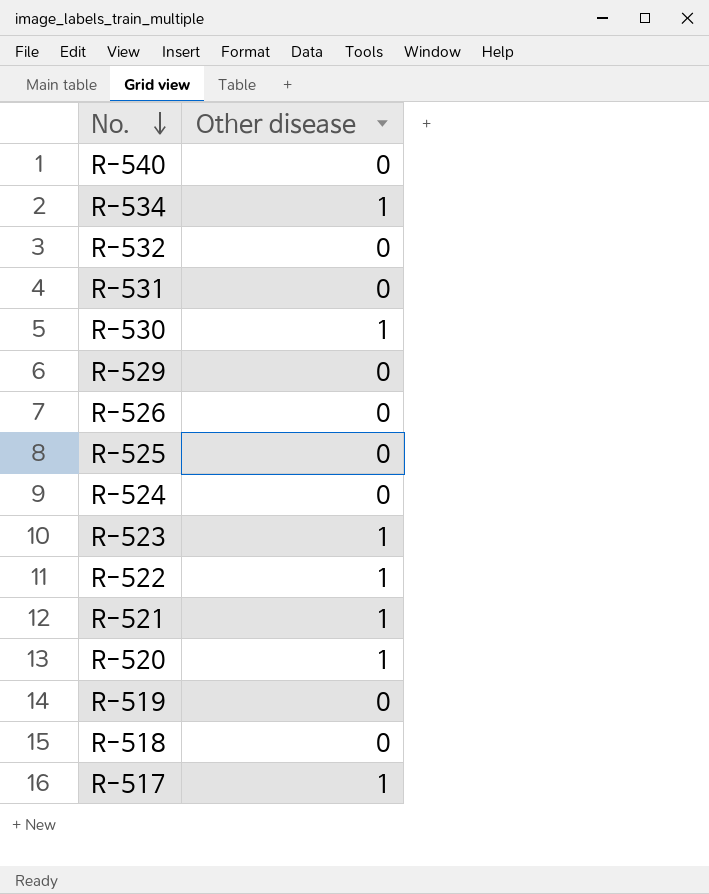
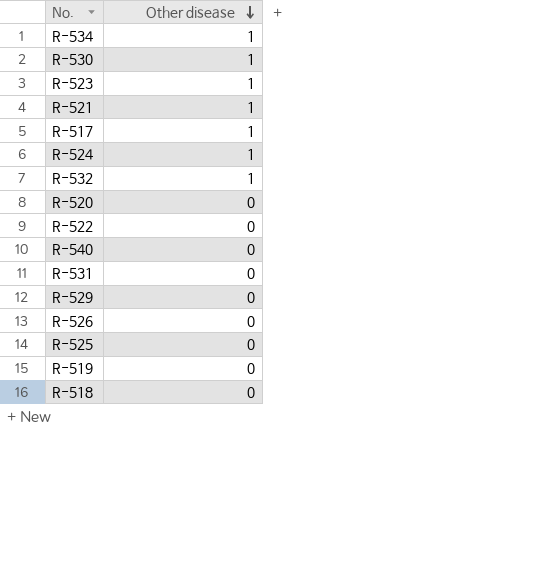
row order: No. descending -> Other disease descending
R-524 | Other disease: 0 -> 1
R-532 | Other disease: 0 -> 1
R-520 | Other disease: 1 -> 0
R-522 | Other disease: 1 -> 0

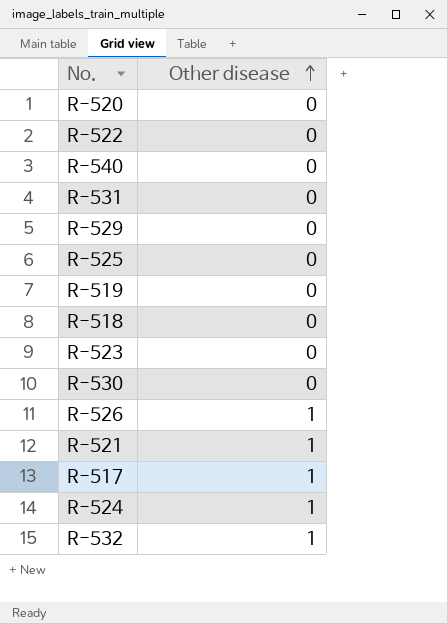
row order: Other disease descending -> Other disease ascending
row R-534: 1 -> none
R-523 | Other disease: 1 -> 0
R-530 | Other disease: 1 -> 0
R-526 | Other disease: 0 -> 1

